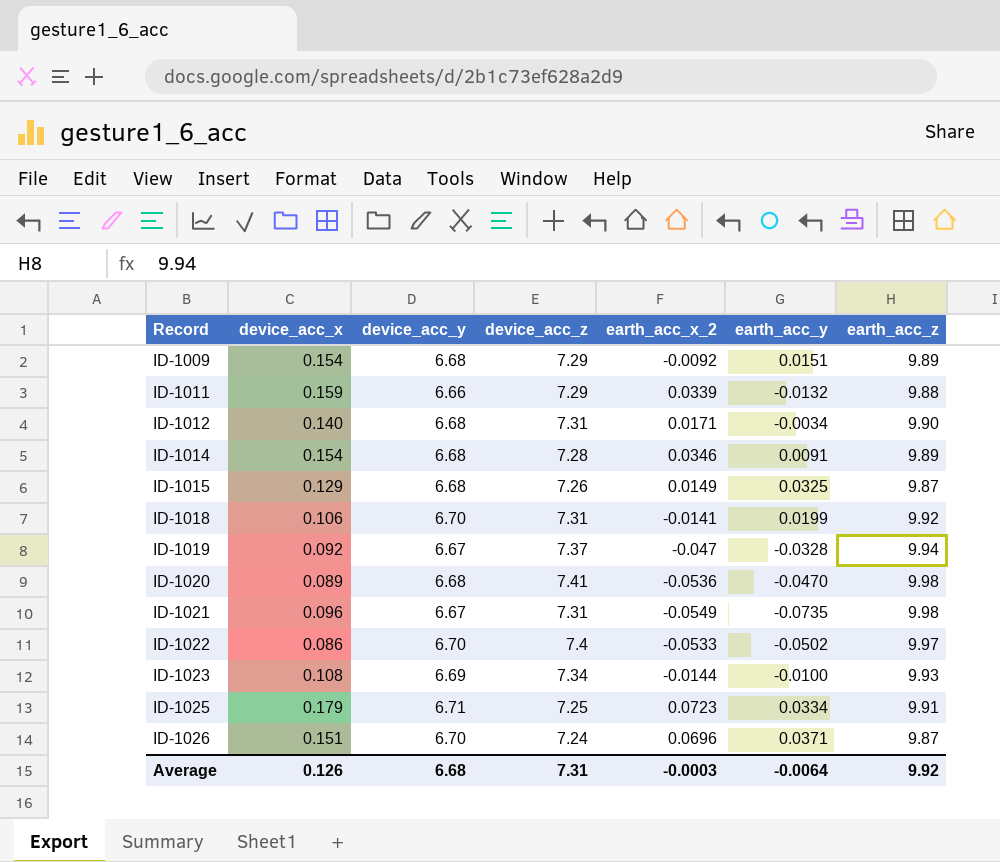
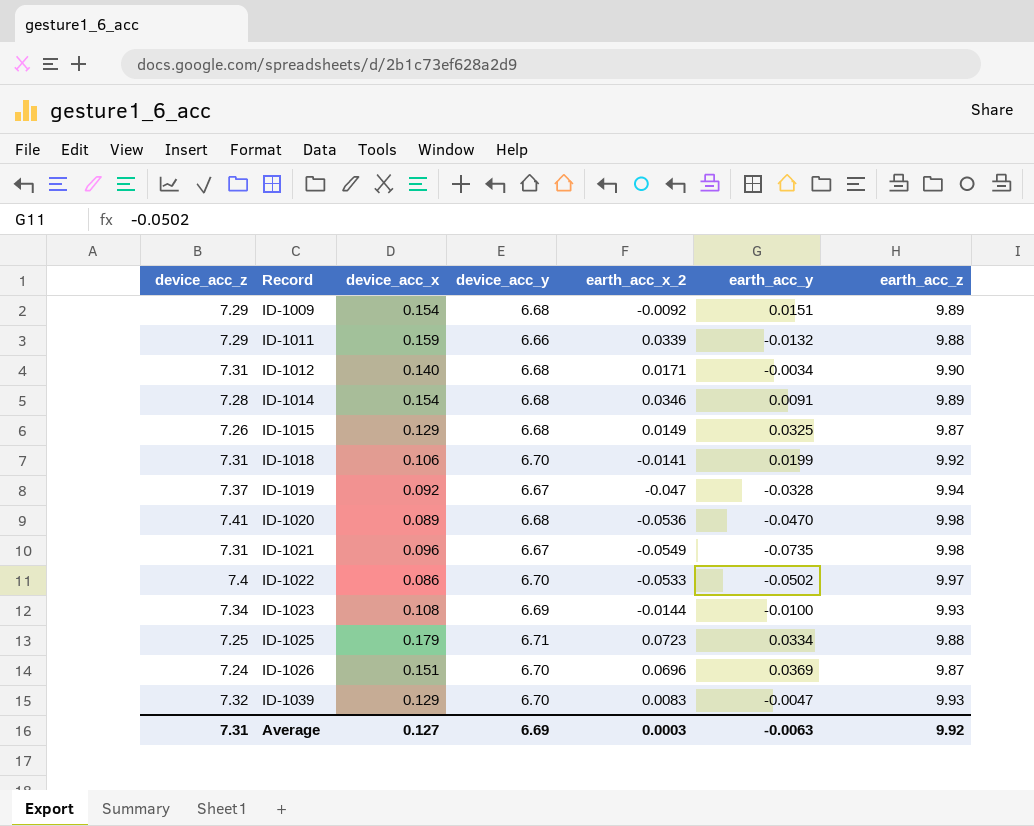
column device_acc_z | position: 4 -> 1
ID-1025 | earth_acc_z: 9.91 -> 9.88
ID-1026 | earth_acc_y: 0.0371 -> 0.0369
row ID-1039: none -> 7.32 | 0.129 | 6.70 | 0.0083 | -0.0047 | 9.93
Average | device_acc_x: 0.126 -> 0.127
Average | device_acc_y: 6.68 -> 6.69
Average | earth_acc_x_2: -0.0003 -> 0.0003
Average | earth_acc_y: -0.0064 -> -0.0063

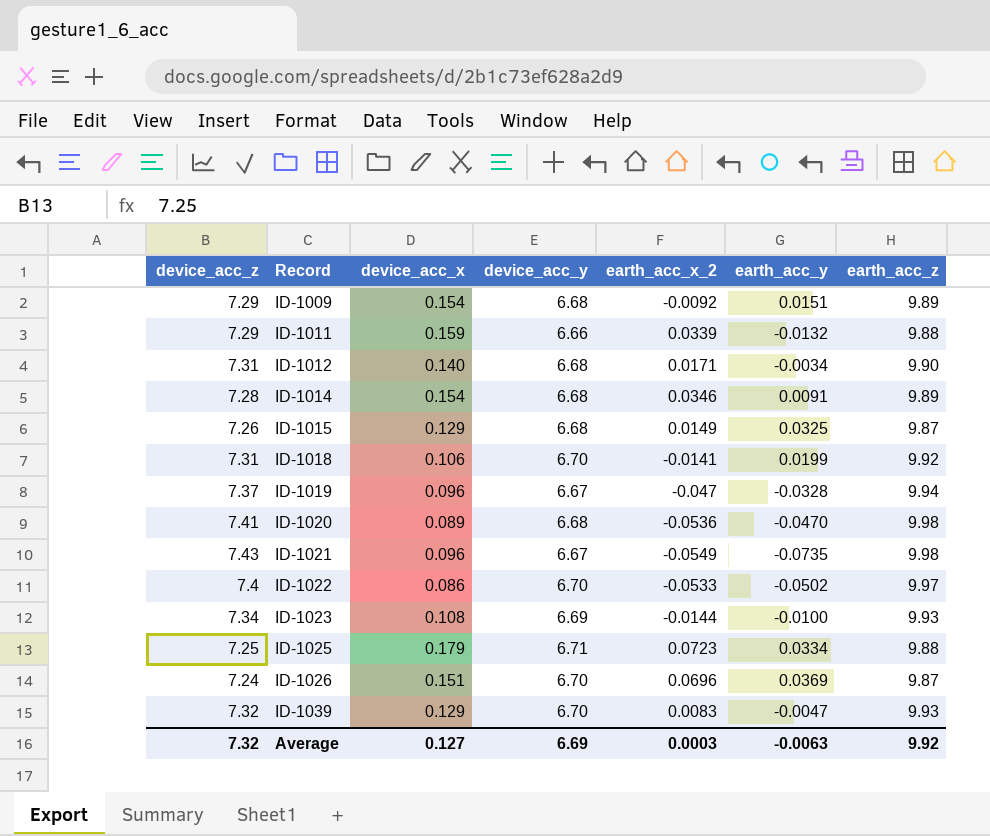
ID-1019 | device_acc_x: 0.092 -> 0.096
ID-1021 | device_acc_z: 7.31 -> 7.43
Average | device_acc_z: 7.31 -> 7.32

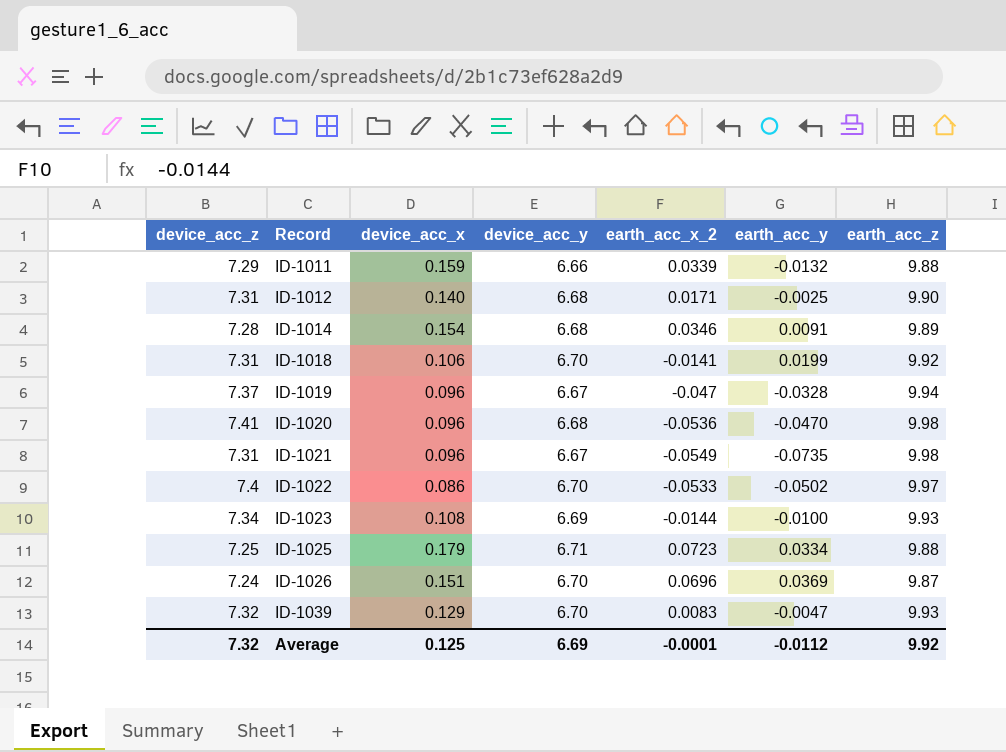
row ID-1009: 7.29 | 0.154 | 6.68 | -0.0092 | 0.0151 | 9.89 -> none
row ID-1015: 7.26 | 0.129 | 6.68 | 0.0149 | 0.0325 | 9.87 -> none
ID-1012 | earth_acc_y: -0.0034 -> -0.0025
ID-1020 | device_acc_x: 0.089 -> 0.096
ID-1021 | device_acc_z: 7.43 -> 7.31
Average | device_acc_x: 0.127 -> 0.125
Average | earth_acc_x_2: 0.0003 -> -0.0001
Average | earth_acc_y: -0.0063 -> -0.0112

